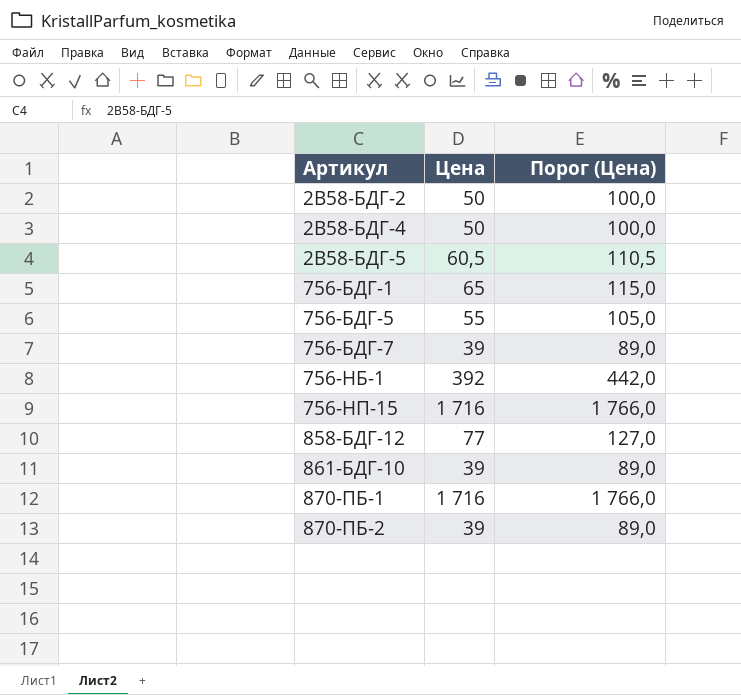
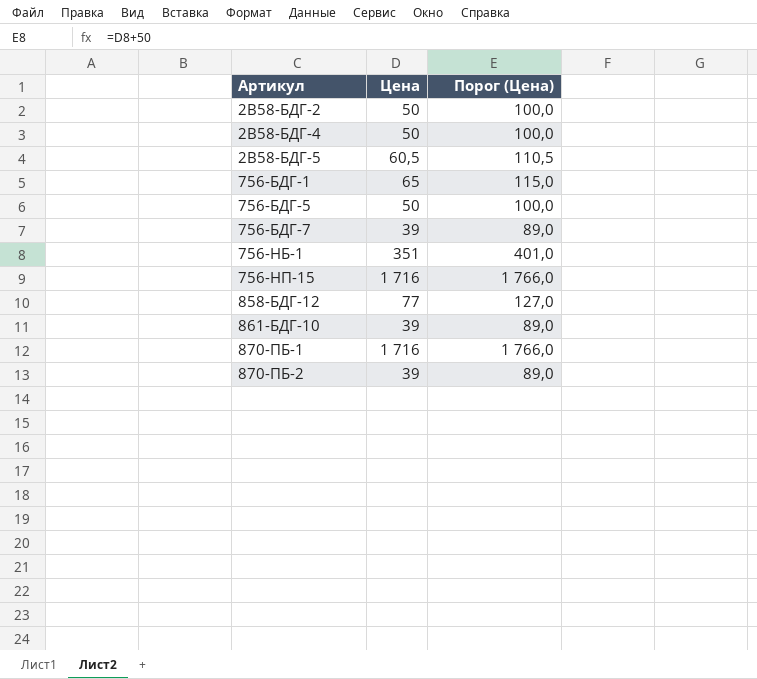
756-БДГ-5 | Цена: 55 -> 50
756-БДГ-5 | Порог (Цена): 105,0 -> 100,0
756-НБ-1 | Цена: 392 -> 351
756-НБ-1 | Порог (Цена): 442,0 -> 401,0

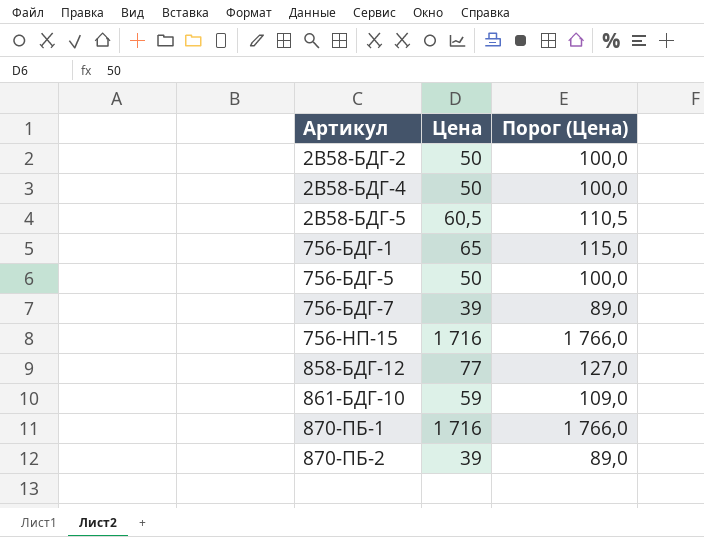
row 756-НБ-1: 351 | 401,0 -> none
861-БДГ-10 | Цена: 39 -> 59
861-БДГ-10 | Порог (Цена): 89,0 -> 109,0

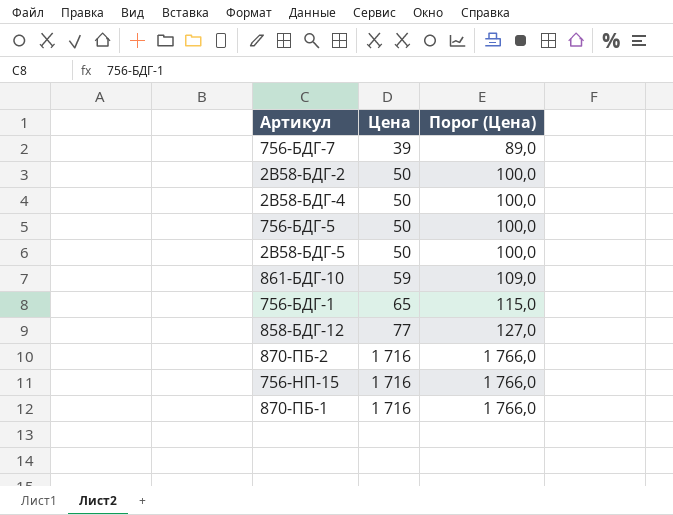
row order: Артикул ascending -> Цена ascending
2В58-БДГ-5 | Цена: 60,5 -> 50
2В58-БДГ-5 | Порог (Цена): 110,5 -> 100,0
870-ПБ-2 | Цена: 39 -> 1 716
870-ПБ-2 | Порог (Цена): 89,0 -> 1 766,0

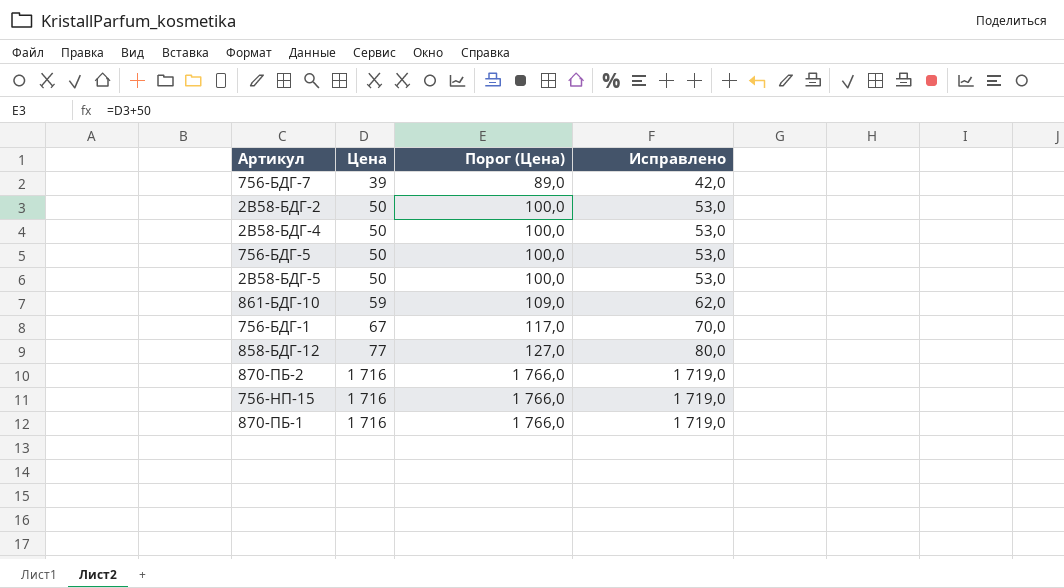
column Исправлено | formula: none -> [Цена] + 3
756-БДГ-1 | Цена: 65 -> 67
756-БДГ-1 | Порог (Цена): 115,0 -> 117,0

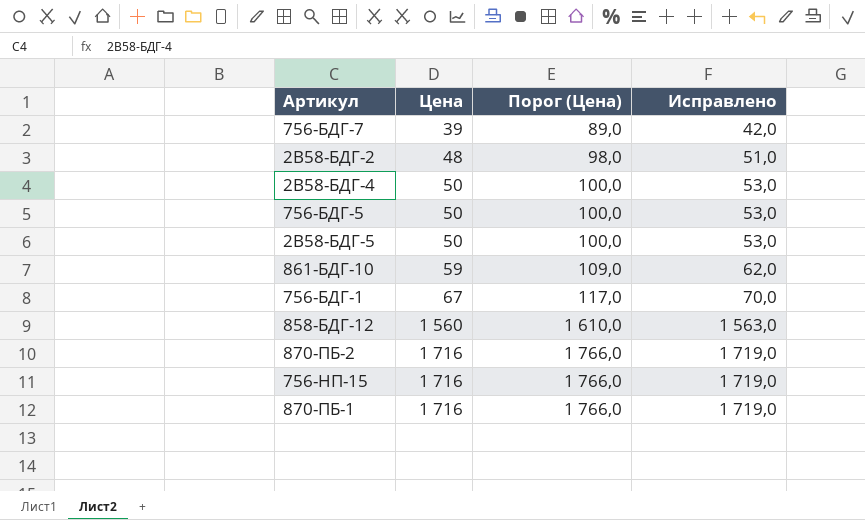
2В58-БДГ-2 | Цена: 50 -> 48
2В58-БДГ-2 | Порог (Цена): 100,0 -> 98,0
2В58-БДГ-2 | Исправлено: 53,0 -> 51,0
858-БДГ-12 | Цена: 77 -> 1 560
858-БДГ-12 | Порог (Цена): 127,0 -> 1 610,0
858-БДГ-12 | Исправлено: 80,0 -> 1 563,0

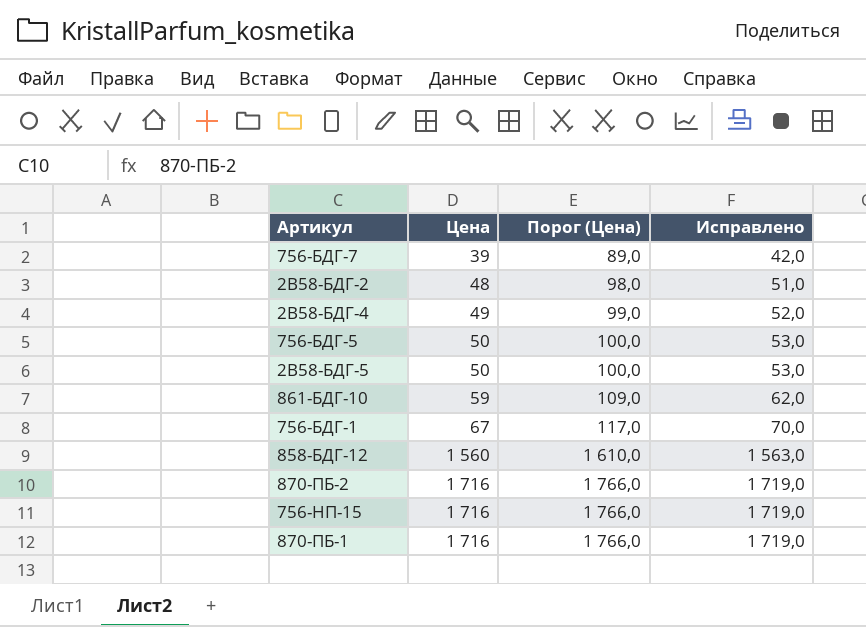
2В58-БДГ-4 | Цена: 50 -> 49
2В58-БДГ-4 | Порог (Цена): 100,0 -> 99,0
2В58-БДГ-4 | Исправлено: 53,0 -> 52,0

